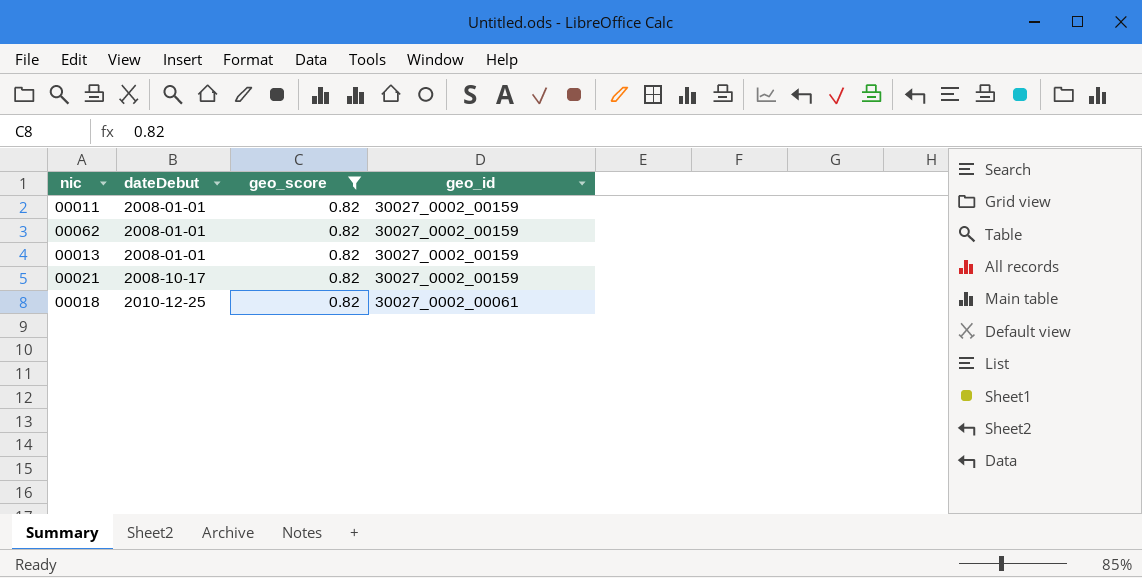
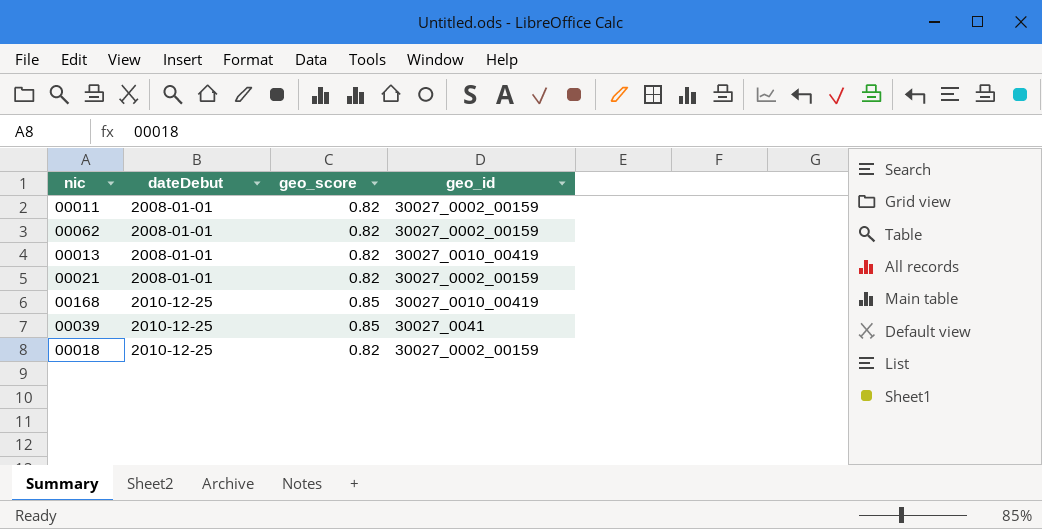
filter: geo_score = 0.82 -> none
00013 | geo_id: 30027_0002_00159 -> 30027_0010_00419
00021 | dateDebut: 2008-10-17 -> 2008-01-01
00018 | geo_id: 30027_0002_00061 -> 30027_0002_00159

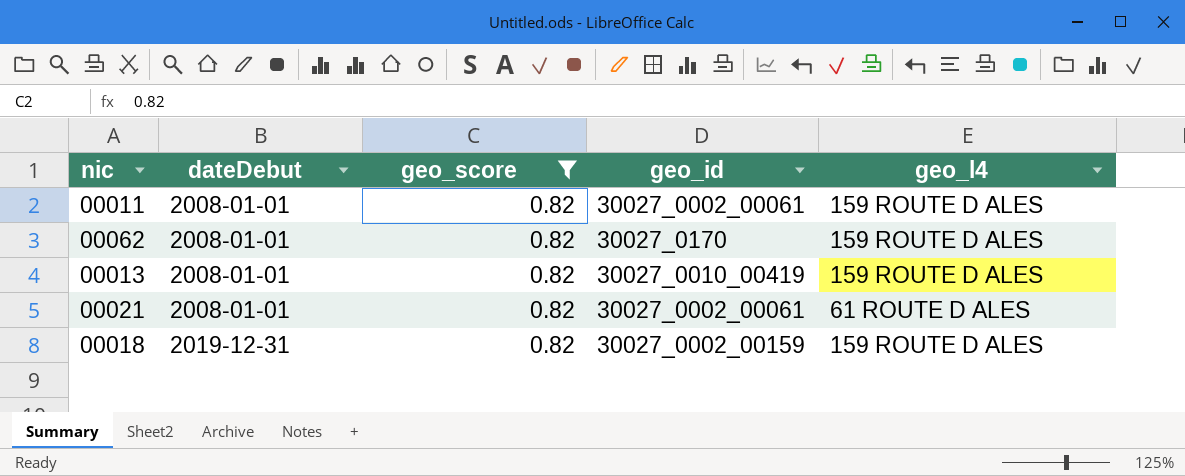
filter: none -> geo_score = 0.82
column geo_l4 | position: none -> 5
00011 | geo_id: 30027_0002_00159 -> 30027_0002_00061
00062 | geo_id: 30027_0002_00159 -> 30027_0170
00021 | geo_id: 30027_0002_00159 -> 30027_0002_00061
00018 | dateDebut: 2010-12-25 -> 2019-12-31

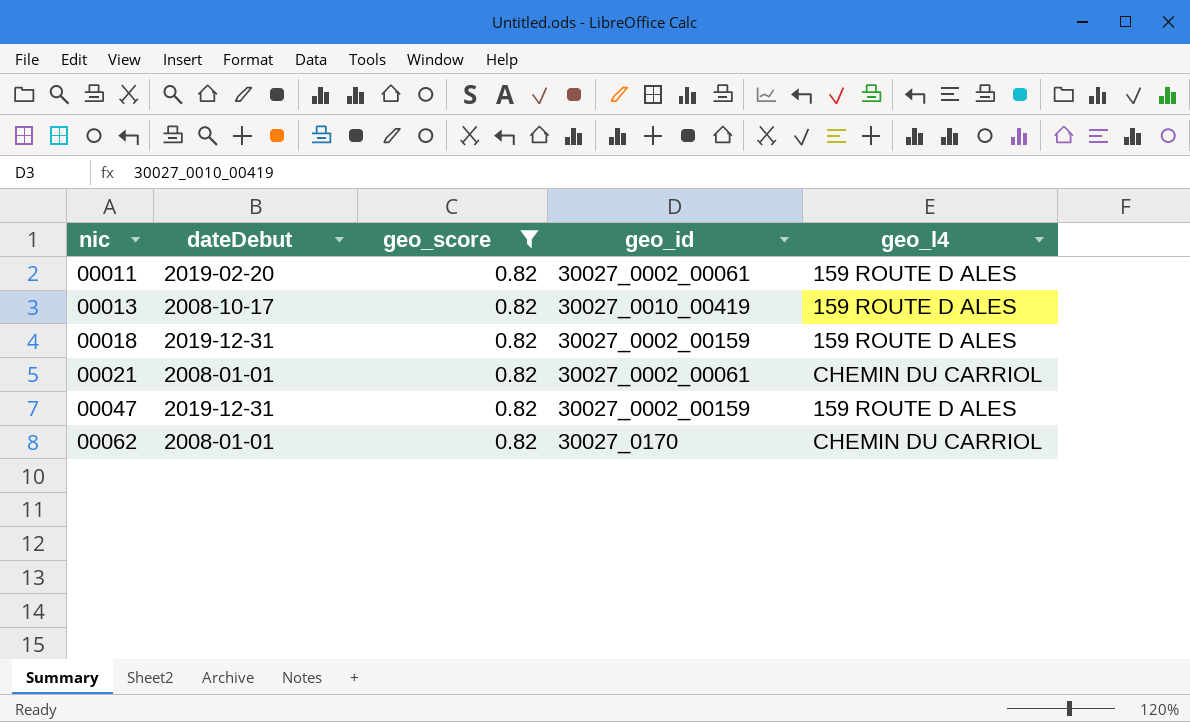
row order: dateDebut ascending -> nic ascending
00011 | dateDebut: 2008-01-01 -> 2019-02-20
00013 | dateDebut: 2008-01-01 -> 2008-10-17
00021 | geo_l4: 61 ROUTE D ALES -> CHEMIN DU CARRIOL
row 00047: none -> 2019-12-31 | 0.82 | 30027_0002_00159 | 159 ROUTE D ALES
00062 | geo_l4: 159 ROUTE D ALES -> CHEMIN DU CARRIOL

